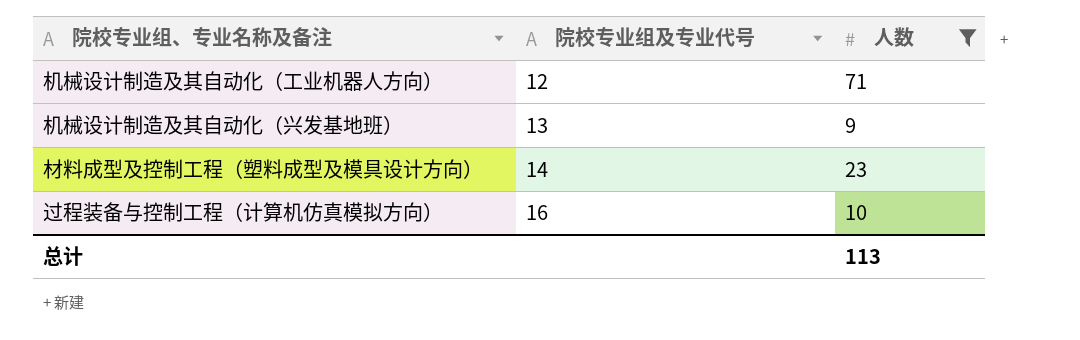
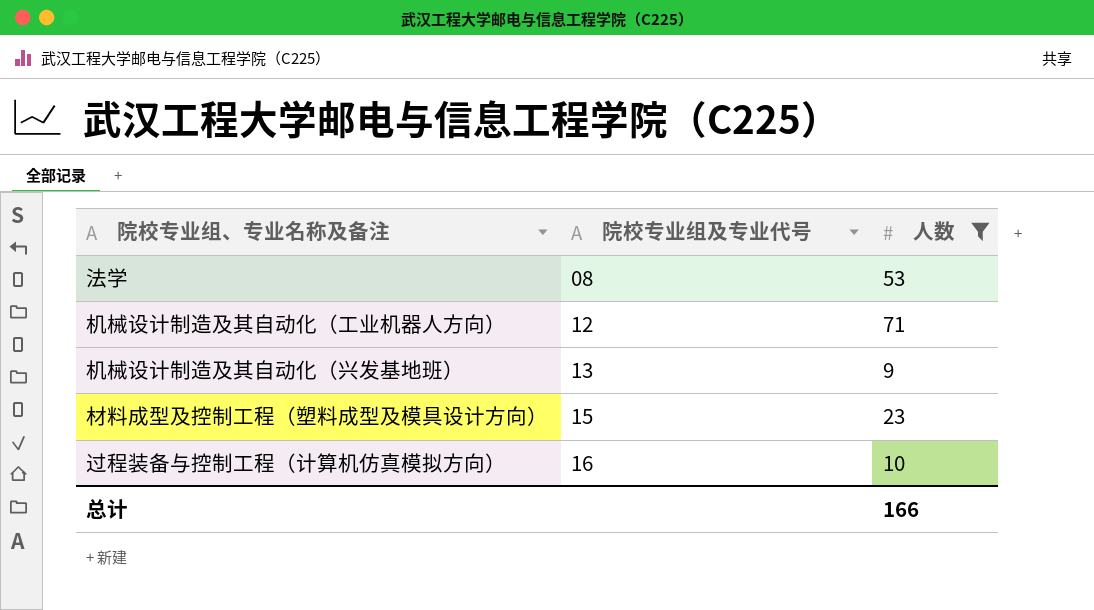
row 法学: none -> 08 | 53
材料成型及控制工程（塑料成型及模具设计方向） | 院校专业组及专业代号: 14 -> 15
总计 | 人数: 113 -> 166

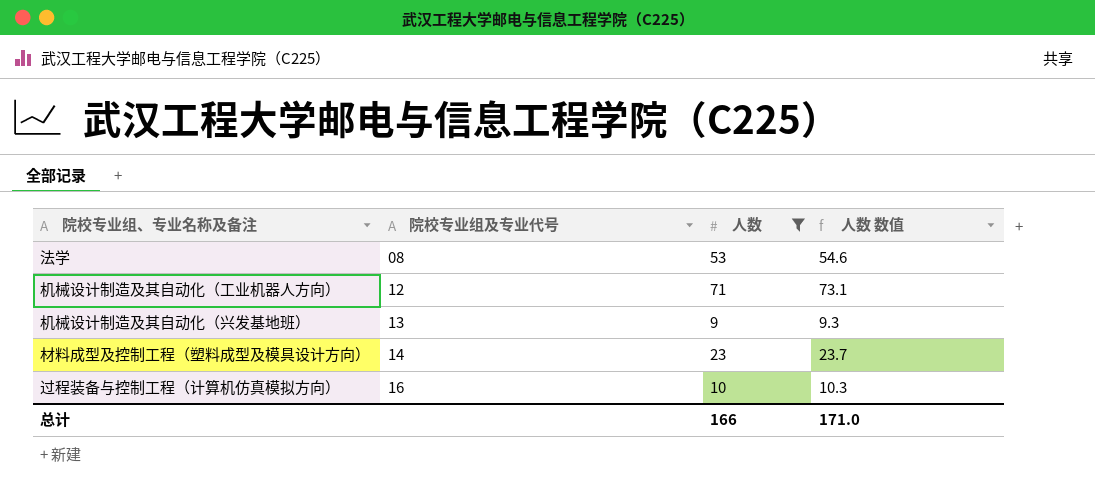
column 人数 数值 | formula: none -> [人数] * 1.03
材料成型及控制工程（塑料成型及模具设计方向） | 院校专业组及专业代号: 15 -> 14

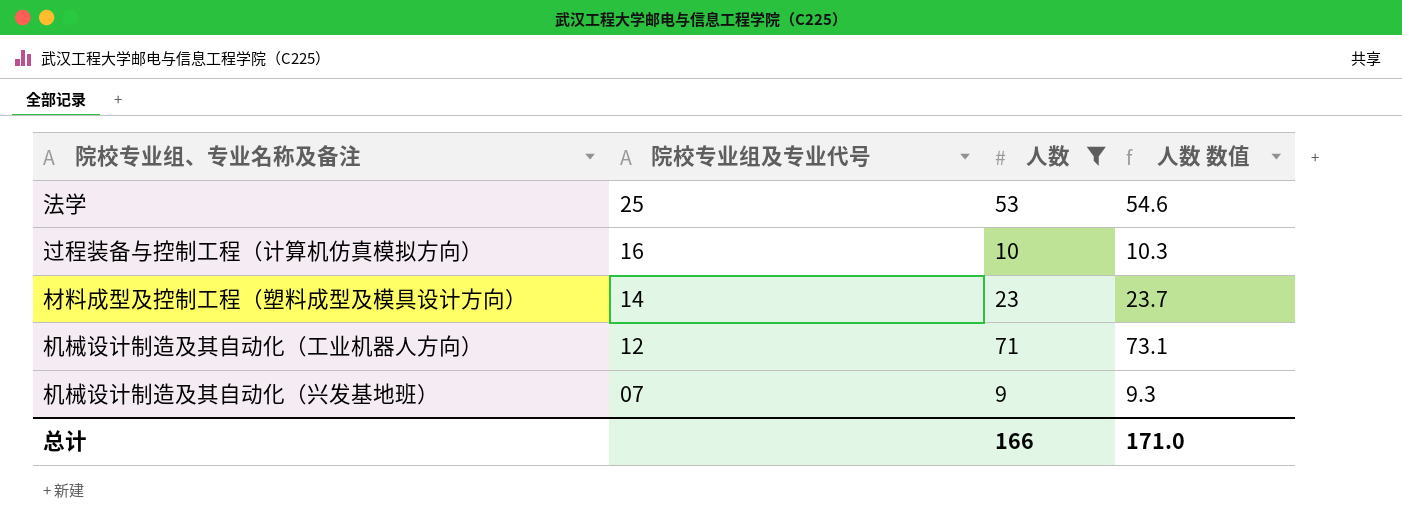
row order: 院校专业组及专业代号 ascending -> 院校专业组及专业代号 descending
法学 | 院校专业组及专业代号: 08 -> 25
机械设计制造及其自动化（兴发基地班） | 院校专业组及专业代号: 13 -> 07

